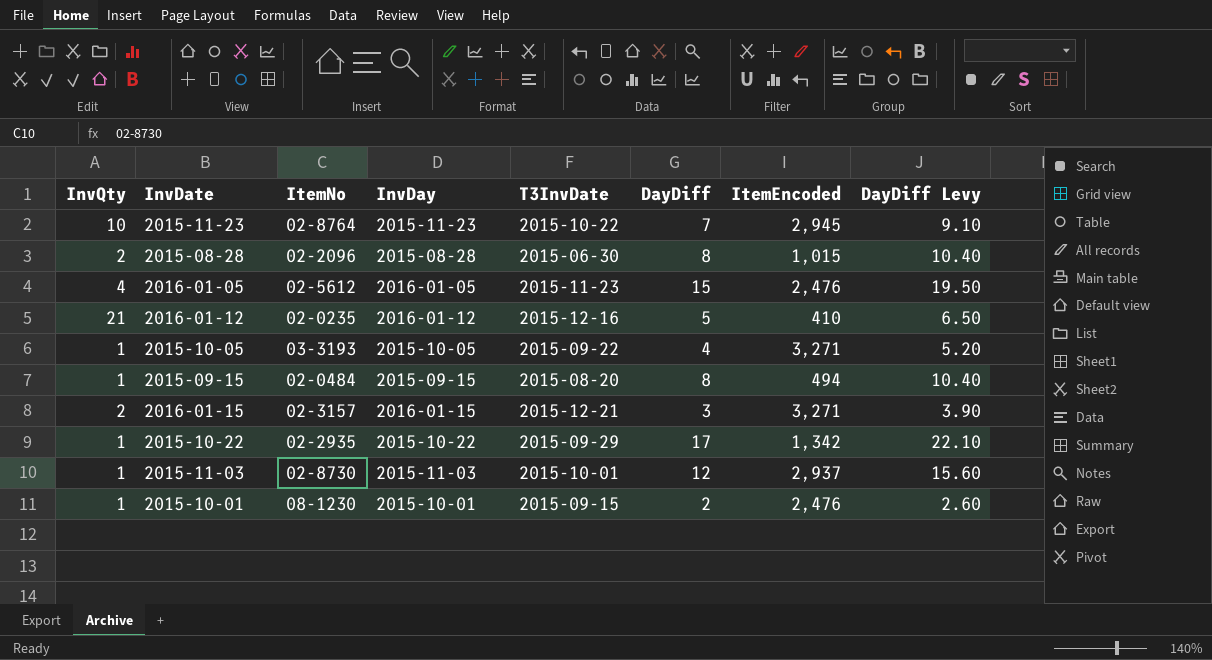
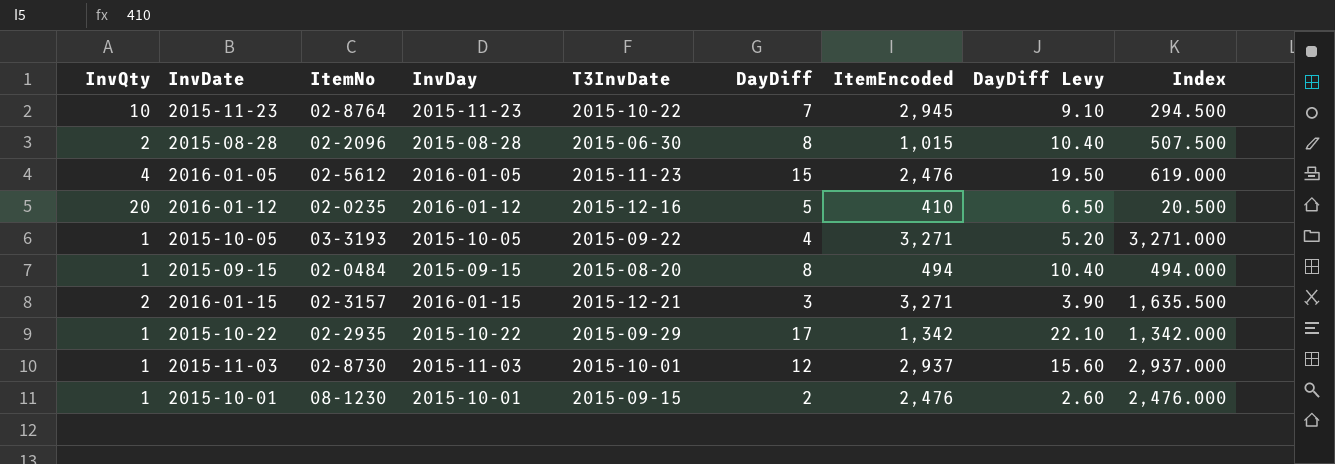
column Index | formula: none -> [ItemEncoded] / [InvQty]
2016-01-12 | InvQty: 21 -> 20

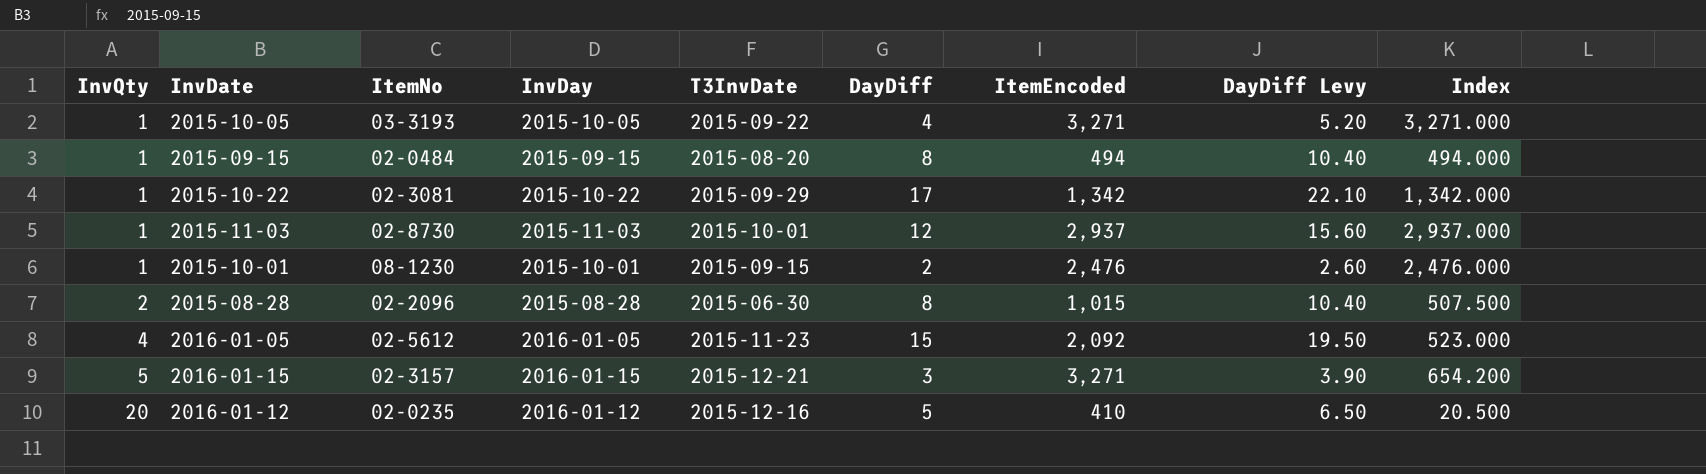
row order: none -> InvQty ascending
row 2015-11-23: 10 | 02-8764 | 2015-11-23 | 2015-10-22 | 7 | 2,945 | 9.10 | 294.500 -> none
2015-10-22 | ItemNo: 02-2935 -> 02-3081
2016-01-05 | ItemEncoded: 2,476 -> 2,092
2016-01-05 | Index: 619.000 -> 523.000
2016-01-15 | InvQty: 2 -> 5
2016-01-15 | Index: 1,635.500 -> 654.200

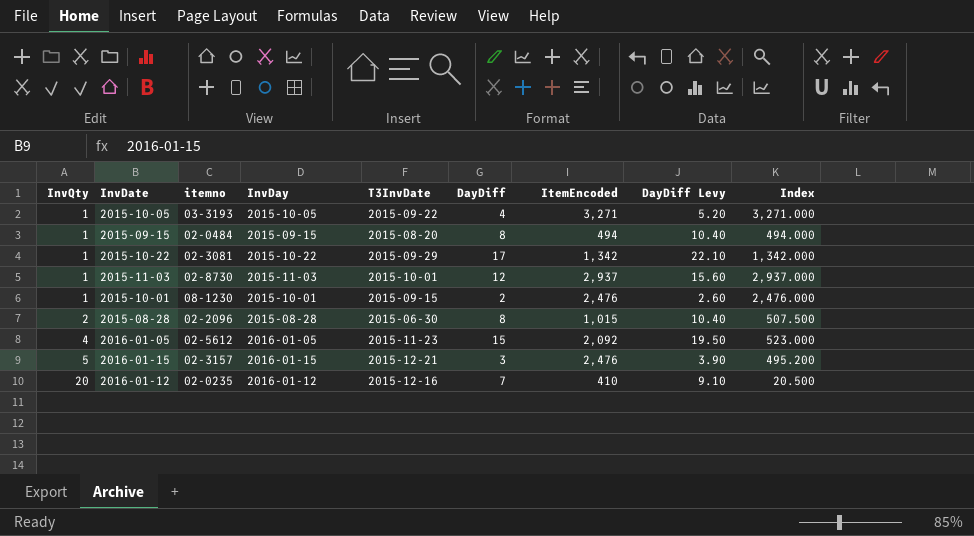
column name: ItemNo -> itemno
2016-01-15 | ItemEncoded: 3,271 -> 2,476
2016-01-15 | Index: 654.200 -> 495.200
2016-01-12 | DayDiff: 5 -> 7
2016-01-12 | DayDiff Levy: 6.50 -> 9.10

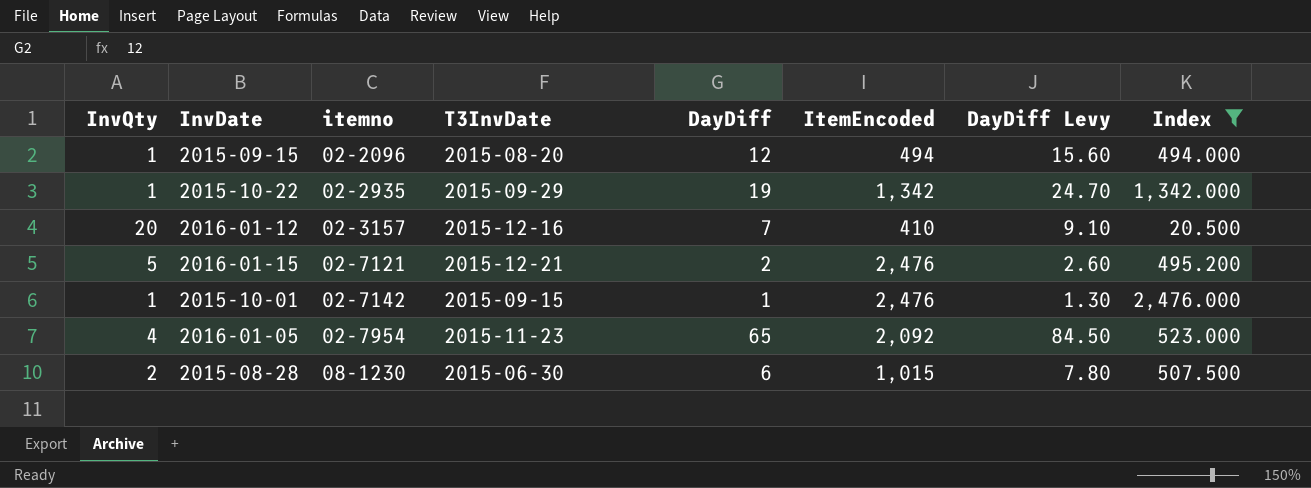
filter: none -> Index <= 2,476.000
row order: InvQty ascending -> itemno ascending
column InvDay | position: 4 -> none
2015-09-15 | itemno: 02-0484 -> 02-2096
2015-09-15 | DayDiff: 8 -> 12
2015-09-15 | DayDiff Levy: 10.40 -> 15.60
2015-10-22 | itemno: 02-3081 -> 02-2935
2015-10-22 | DayDiff: 17 -> 19
2015-10-22 | DayDiff Levy: 22.10 -> 24.70
2016-01-12 | itemno: 02-0235 -> 02-3157
2016-01-15 | itemno: 02-3157 -> 02-7121
2016-01-15 | DayDiff: 3 -> 2
2016-01-15 | DayDiff Levy: 3.90 -> 2.60
2015-10-01 | itemno: 08-1230 -> 02-7142
2015-10-01 | DayDiff: 2 -> 1
2015-10-01 | DayDiff Levy: 2.60 -> 1.30
2016-01-05 | itemno: 02-5612 -> 02-7954
2016-01-05 | DayDiff: 15 -> 65
2016-01-05 | DayDiff Levy: 19.50 -> 84.50
2015-08-28 | itemno: 02-2096 -> 08-1230
2015-08-28 | DayDiff: 8 -> 6
2015-08-28 | DayDiff Levy: 10.40 -> 7.80

